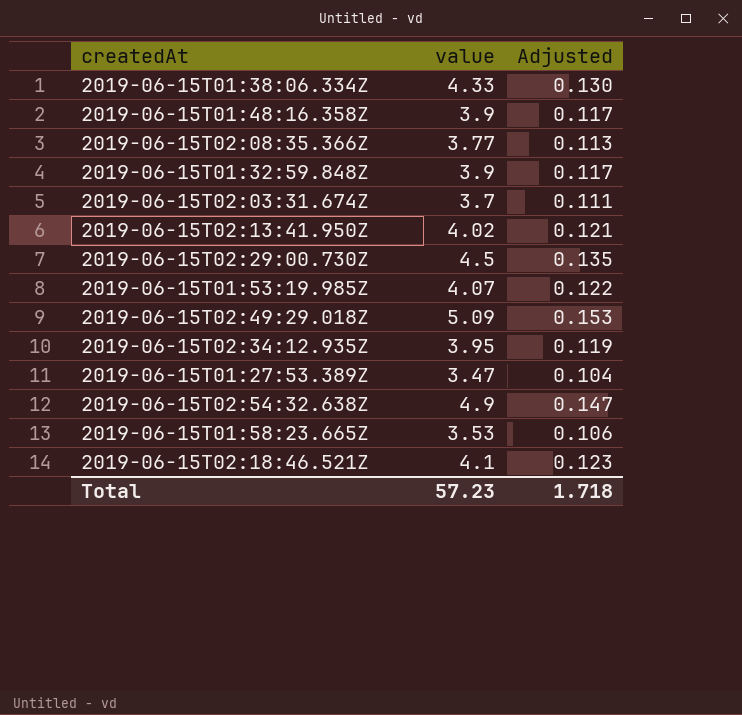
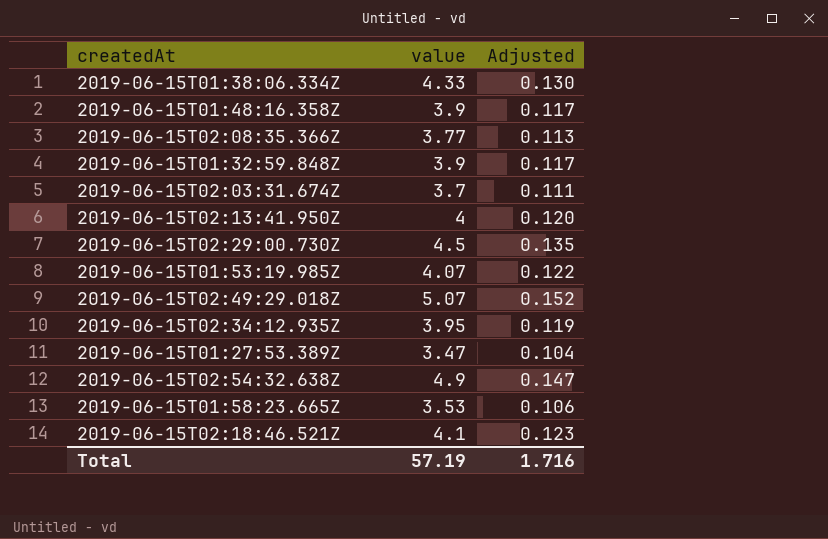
2019-06-15T02:13:41.950Z | value: 4.02 -> 4
2019-06-15T02:13:41.950Z | Adjusted: 0.121 -> 0.120
2019-06-15T02:49:29.018Z | value: 5.09 -> 5.07
2019-06-15T02:49:29.018Z | Adjusted: 0.153 -> 0.152
Total | value: 57.23 -> 57.19
Total | Adjusted: 1.718 -> 1.716

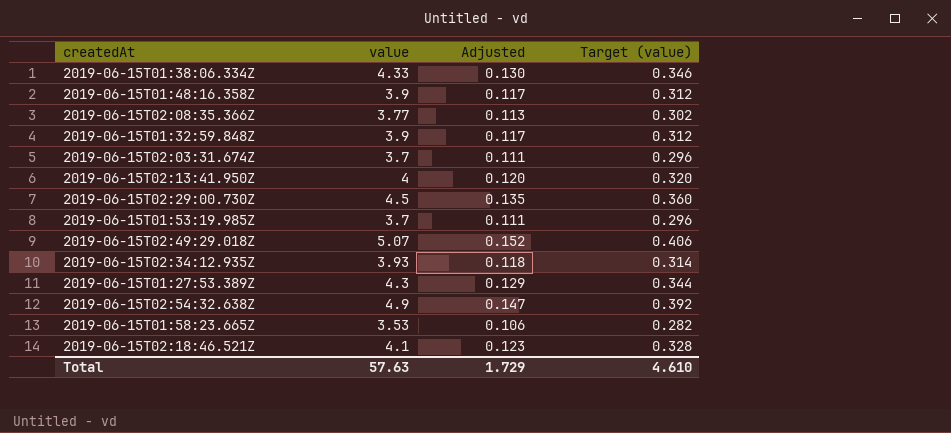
column Target (value) | formula: none -> [value] * 0.08
2019-06-15T01:53:19.985Z | value: 4.07 -> 3.7
2019-06-15T01:53:19.985Z | Adjusted: 0.122 -> 0.111
2019-06-15T02:34:12.935Z | value: 3.95 -> 3.93
2019-06-15T02:34:12.935Z | Adjusted: 0.119 -> 0.118
2019-06-15T01:27:53.389Z | value: 3.47 -> 4.3
2019-06-15T01:27:53.389Z | Adjusted: 0.104 -> 0.129
Total | value: 57.19 -> 57.63
Total | Adjusted: 1.716 -> 1.729

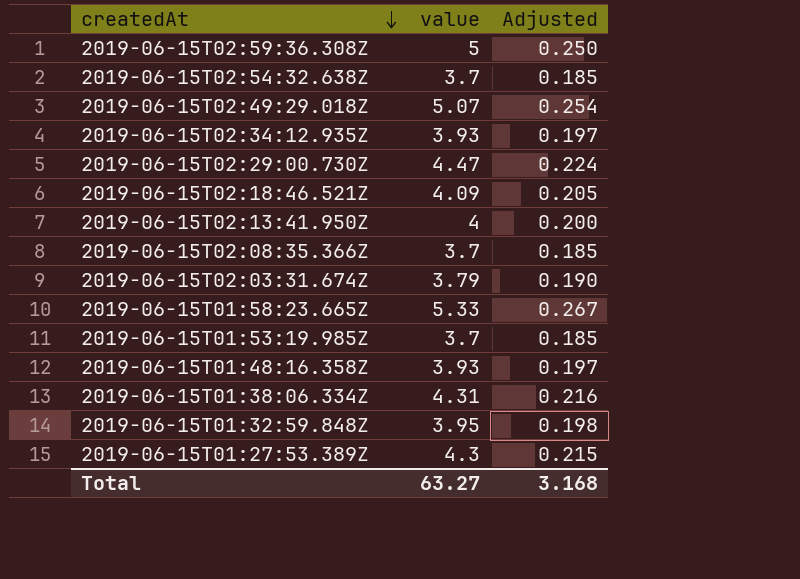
row order: none -> createdAt descending
column Target (value) | formula: [value] * 0.08 -> none
column Adjusted | formula: [value] * 0.03 -> [value] * 0.05
row 2019-06-15T02:59:36.308Z: none -> 5 | 0.250
2019-06-15T02:54:32.638Z | value: 4.9 -> 3.7
2019-06-15T02:29:00.730Z | value: 4.5 -> 4.47
2019-06-15T02:18:46.521Z | value: 4.1 -> 4.09
2019-06-15T02:08:35.366Z | value: 3.77 -> 3.7
2019-06-15T02:03:31.674Z | value: 3.7 -> 3.79
2019-06-15T01:58:23.665Z | value: 3.53 -> 5.33
2019-06-15T01:48:16.358Z | value: 3.9 -> 3.93
2019-06-15T01:38:06.334Z | value: 4.33 -> 4.31
2019-06-15T01:32:59.848Z | value: 3.9 -> 3.95
Total | value: 57.63 -> 63.27
Total | Adjusted: 1.729 -> 3.168

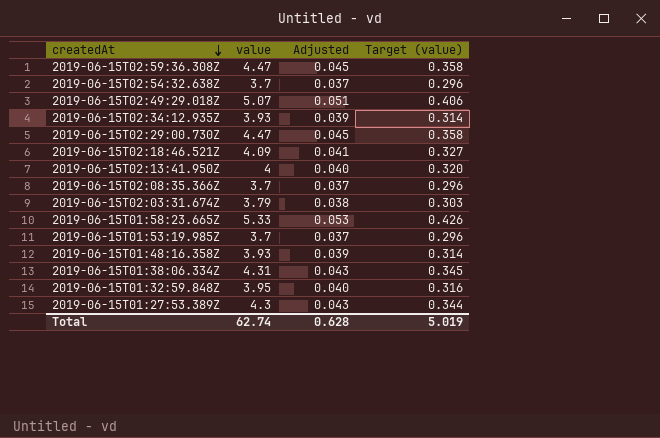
column Adjusted | formula: [value] * 0.05 -> [value] * 0.01
column Target (value) | formula: none -> [value] * 0.08
2019-06-15T02:59:36.308Z | value: 5 -> 4.47
Total | value: 63.27 -> 62.74
Total | Adjusted: 3.168 -> 0.628

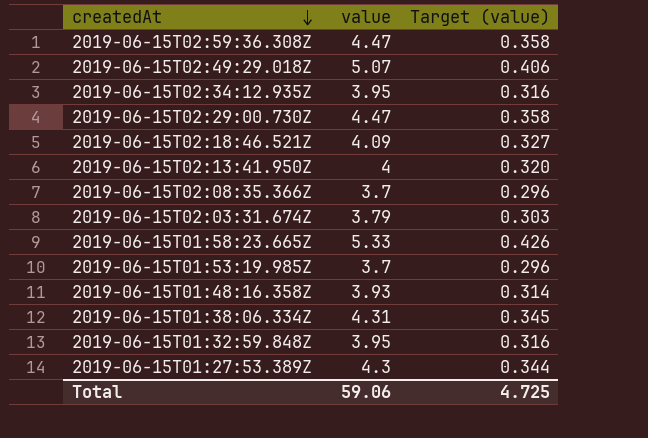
column Adjusted | formula: [value] * 0.01 -> none
row 2019-06-15T02:54:32.638Z: 3.7 | 0.037 | 0.296 -> none
2019-06-15T02:34:12.935Z | value: 3.93 -> 3.95
2019-06-15T02:34:12.935Z | Target (value): 0.314 -> 0.316
Total | value: 62.74 -> 59.06
Total | Target (value): 5.019 -> 4.725

